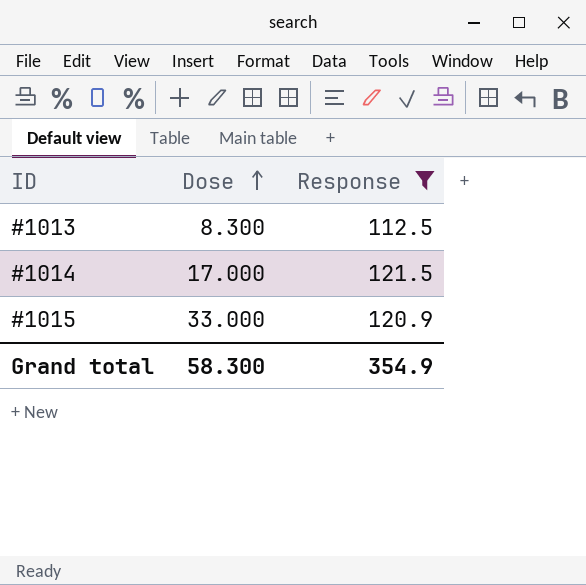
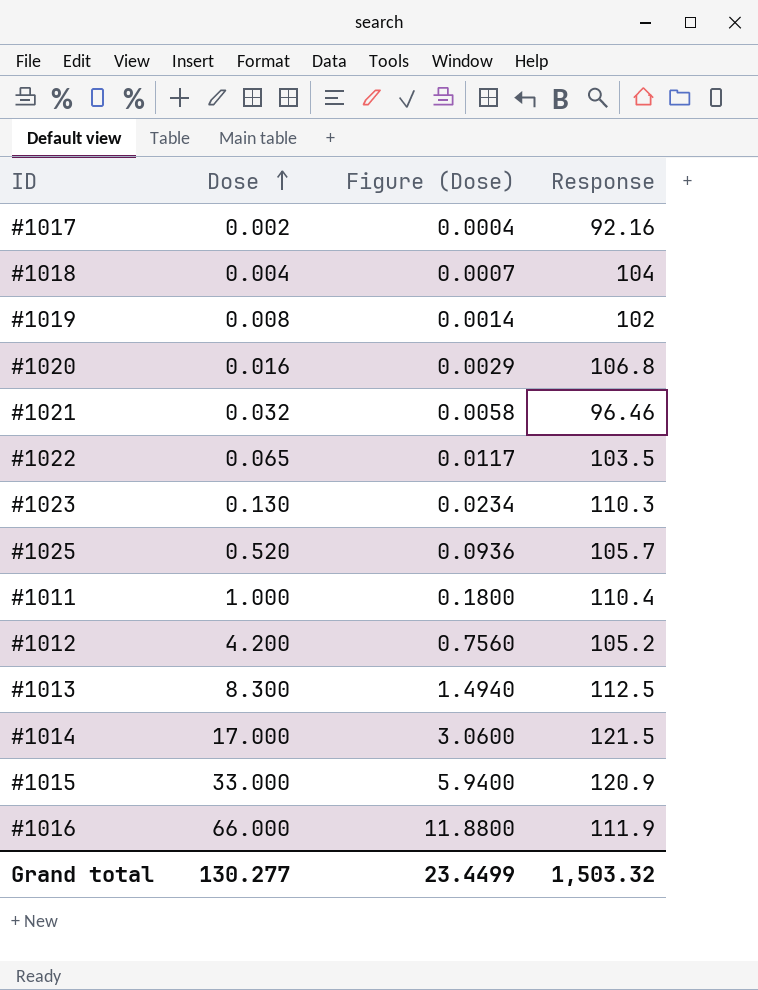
filter: Response >= 112.5 -> none
column Figure (Dose) | formula: none -> [Dose] * 0.18
Grand total | Dose: 58.300 -> 130.277
Grand total | Response: 354.9 -> 1,503.32

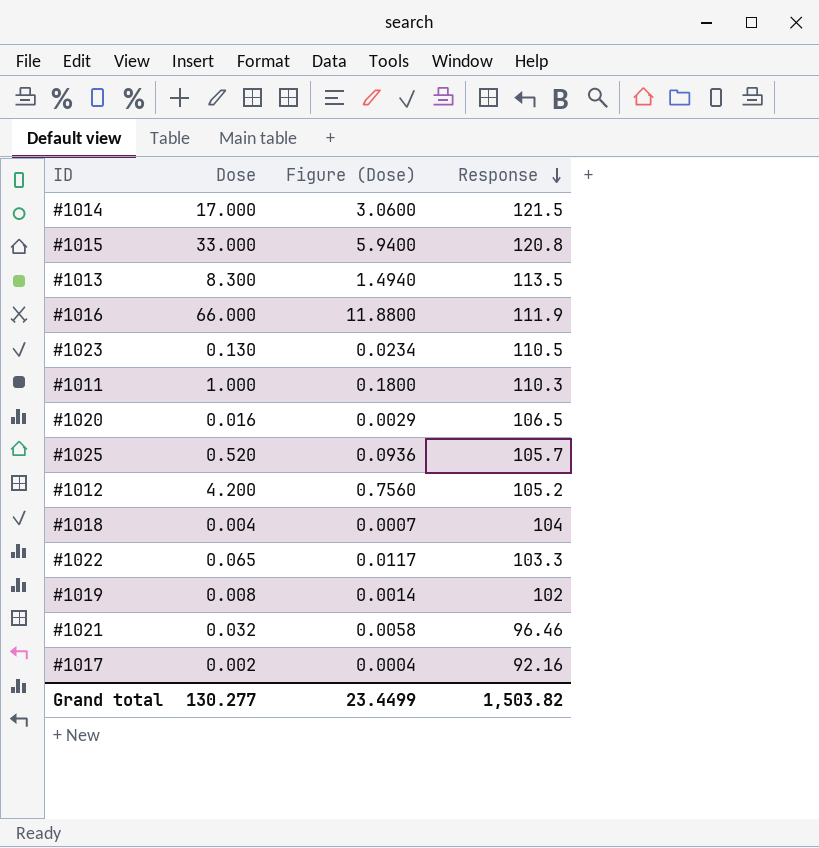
row order: Dose ascending -> Response descending
#1015 | Response: 120.9 -> 120.8
#1013 | Response: 112.5 -> 113.5
#1023 | Response: 110.3 -> 110.5
#1011 | Response: 110.4 -> 110.3
#1020 | Response: 106.8 -> 106.5
#1022 | Response: 103.5 -> 103.3
Grand total | Response: 1,503.32 -> 1,503.82

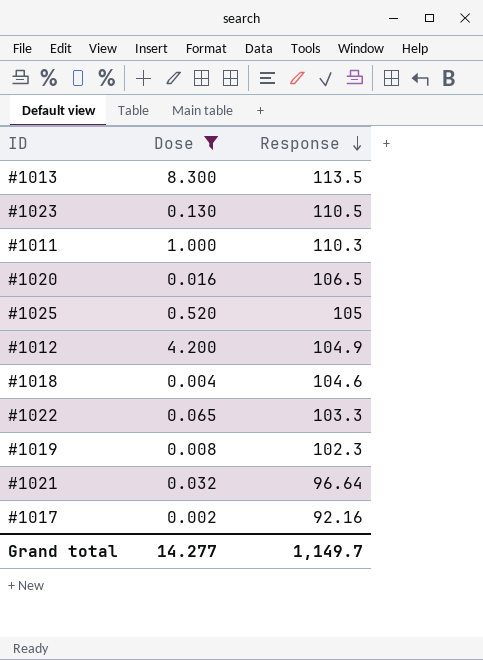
filter: none -> Dose <= 8.300
column Figure (Dose) | formula: [Dose] * 0.18 -> none
#1025 | Response: 105.7 -> 105
#1012 | Response: 105.2 -> 104.9
#1018 | Response: 104 -> 104.6
#1019 | Response: 102 -> 102.3
#1021 | Response: 96.46 -> 96.64
Grand total | Dose: 130.277 -> 14.277
Grand total | Response: 1,503.82 -> 1,149.7

